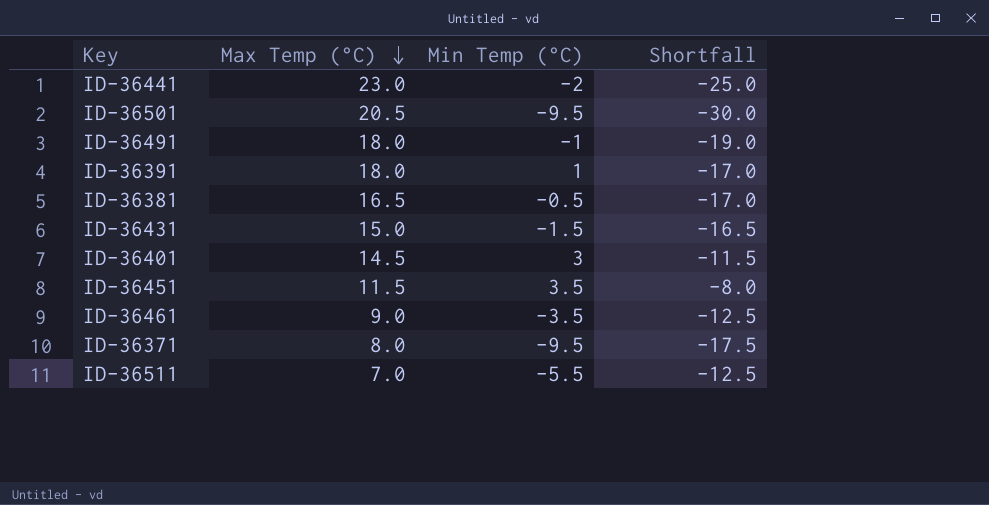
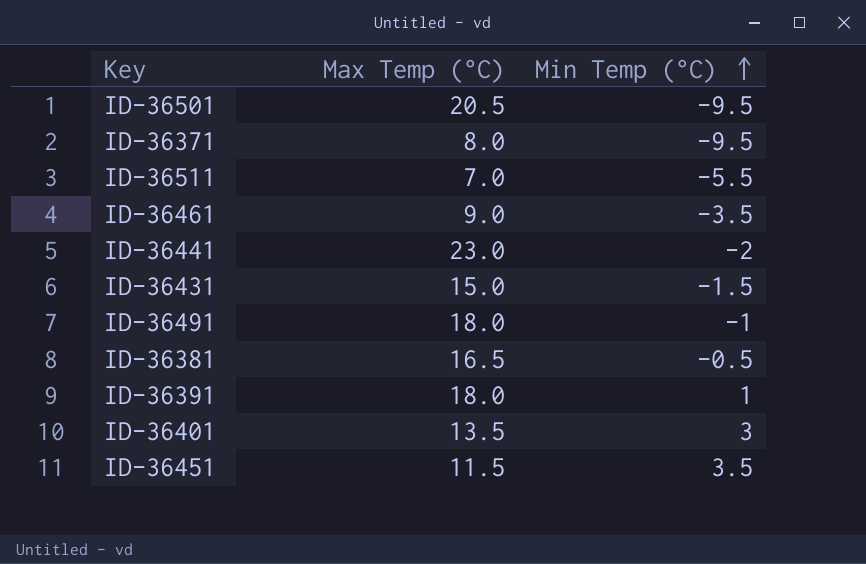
row order: Max Temp (°C) descending -> Min Temp (°C) ascending
column Shortfall | formula: [Min Temp (°C)] - [Max Temp (°C)] -> none
ID-36401 | Max Temp (°C): 14.5 -> 13.5

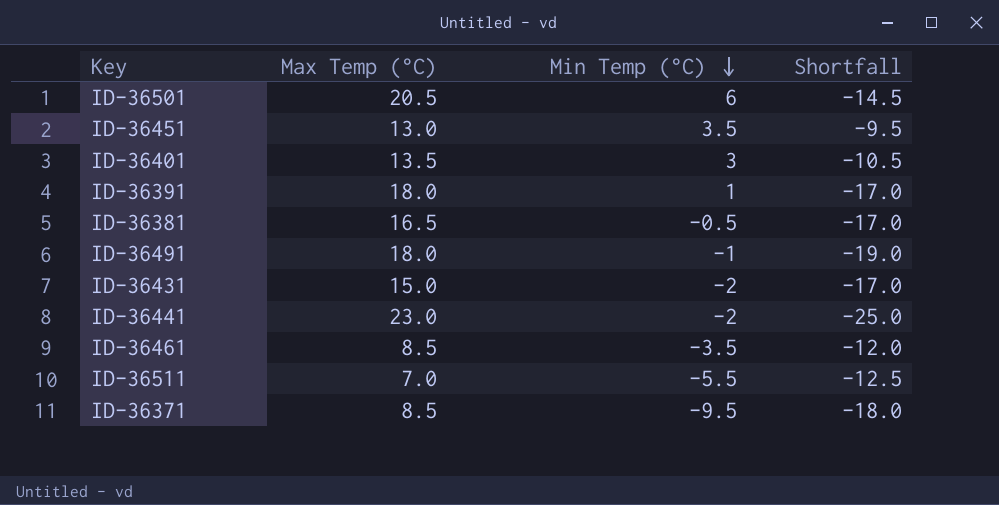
row order: Min Temp (°C) ascending -> Min Temp (°C) descending
column Shortfall | formula: none -> [Min Temp (°C)] - [Max Temp (°C)]
ID-36501 | Min Temp (°C): -9.5 -> 6
ID-36451 | Max Temp (°C): 11.5 -> 13.0
ID-36431 | Min Temp (°C): -1.5 -> -2
ID-36461 | Max Temp (°C): 9.0 -> 8.5
ID-36371 | Max Temp (°C): 8.0 -> 8.5

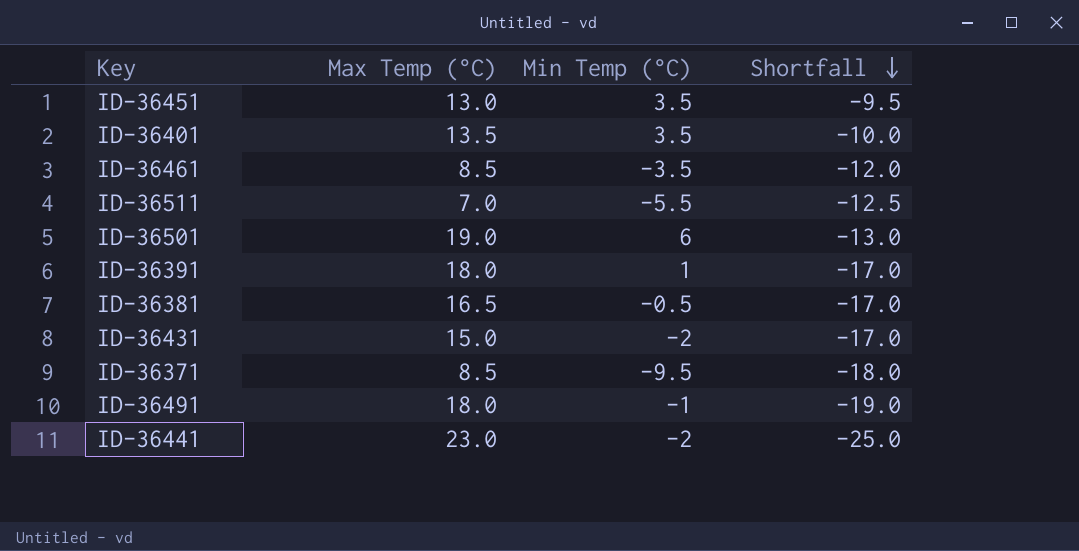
row order: Min Temp (°C) descending -> Shortfall descending
ID-36401 | Min Temp (°C): 3 -> 3.5
ID-36401 | Shortfall: -10.5 -> -10.0
ID-36501 | Max Temp (°C): 20.5 -> 19.0
ID-36501 | Shortfall: -14.5 -> -13.0

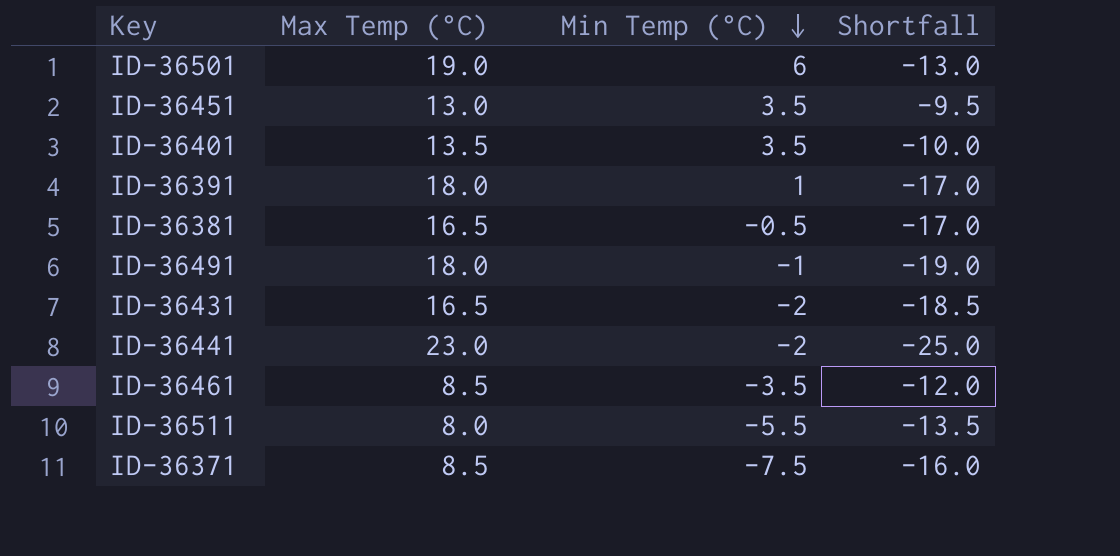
row order: Shortfall descending -> Min Temp (°C) descending
ID-36431 | Max Temp (°C): 15.0 -> 16.5
ID-36431 | Shortfall: -17.0 -> -18.5
ID-36511 | Max Temp (°C): 7.0 -> 8.0
ID-36511 | Shortfall: -12.5 -> -13.5
ID-36371 | Min Temp (°C): -9.5 -> -7.5
ID-36371 | Shortfall: -18.0 -> -16.0

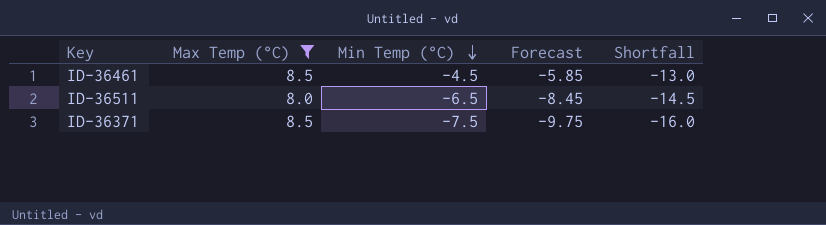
filter: none -> Max Temp (°C) <= 8.5
column Forecast | formula: none -> [Min Temp (°C)] * 1.3
ID-36461 | Min Temp (°C): -3.5 -> -4.5
ID-36461 | Shortfall: -12.0 -> -13.0
ID-36511 | Min Temp (°C): -5.5 -> -6.5
ID-36511 | Shortfall: -13.5 -> -14.5

